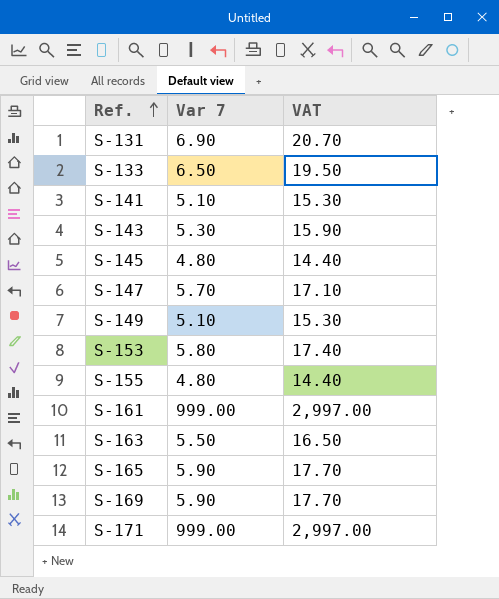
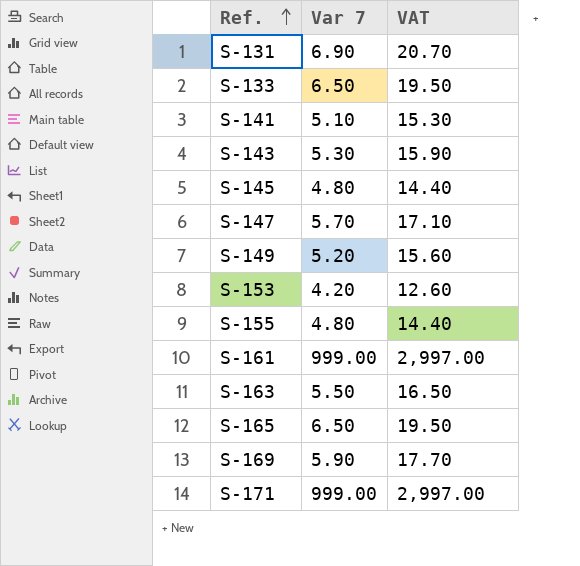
S-149 | Var 7: 5.10 -> 5.20
S-149 | VAT: 15.30 -> 15.60
S-153 | Var 7: 5.80 -> 4.20
S-153 | VAT: 17.40 -> 12.60
S-165 | Var 7: 5.90 -> 6.50
S-165 | VAT: 17.70 -> 19.50

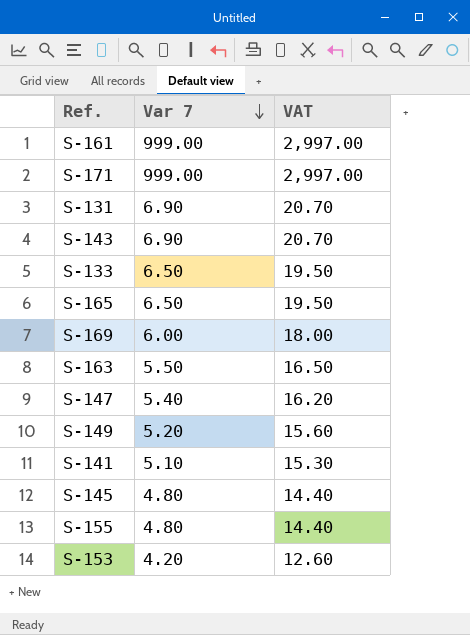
row order: Ref. ascending -> Var 7 descending
S-143 | Var 7: 5.30 -> 6.90
S-143 | VAT: 15.90 -> 20.70
S-169 | Var 7: 5.90 -> 6.00
S-169 | VAT: 17.70 -> 18.00
S-147 | Var 7: 5.70 -> 5.40
S-147 | VAT: 17.10 -> 16.20

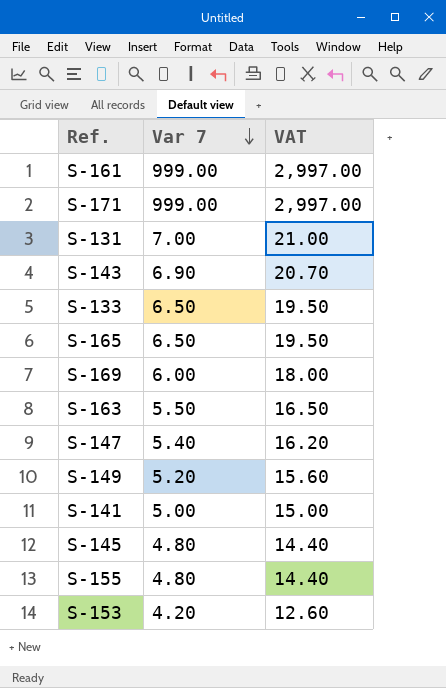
S-131 | Var 7: 6.90 -> 7.00
S-131 | VAT: 20.70 -> 21.00
S-141 | Var 7: 5.10 -> 5.00
S-141 | VAT: 15.30 -> 15.00

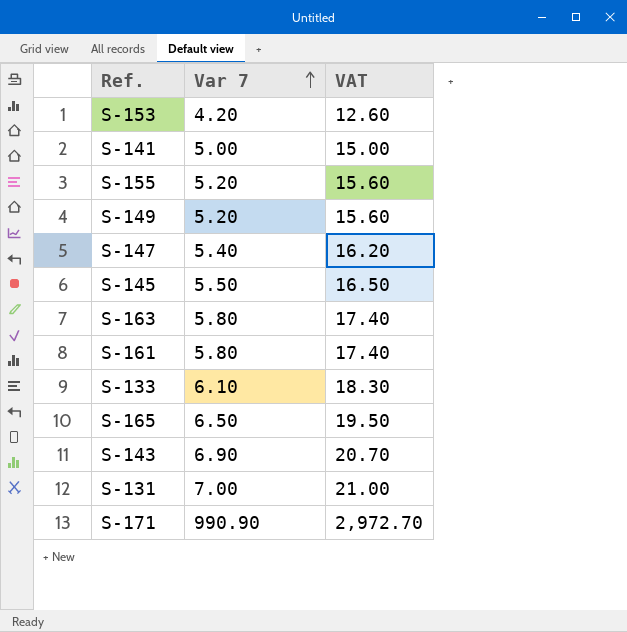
row order: Var 7 descending -> Var 7 ascending
row S-169: 6.00 | 18.00 -> none
S-155 | Var 7: 4.80 -> 5.20
S-155 | VAT: 14.40 -> 15.60
S-145 | Var 7: 4.80 -> 5.50
S-145 | VAT: 14.40 -> 16.50
S-163 | Var 7: 5.50 -> 5.80
S-163 | VAT: 16.50 -> 17.40
S-161 | Var 7: 999.00 -> 5.80
S-161 | VAT: 2,997.00 -> 17.40
S-133 | Var 7: 6.50 -> 6.10
S-133 | VAT: 19.50 -> 18.30
S-171 | Var 7: 999.00 -> 990.90
S-171 | VAT: 2,997.00 -> 2,972.70

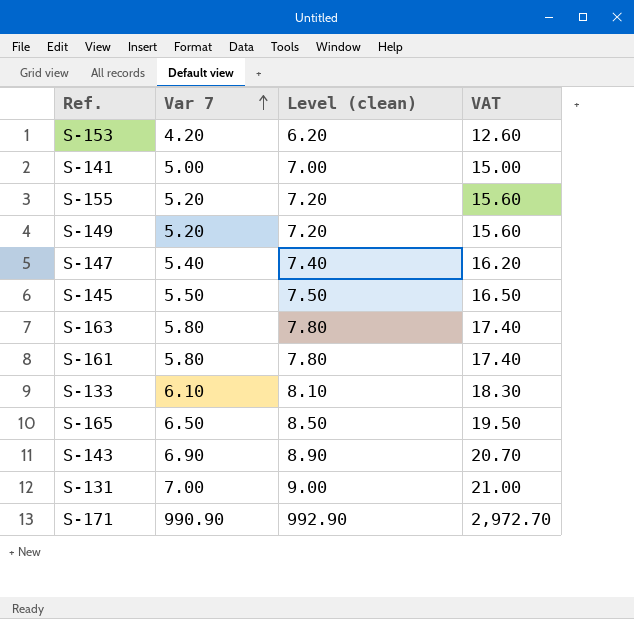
column Level (clean) | formula: none -> [Var 7] + 2

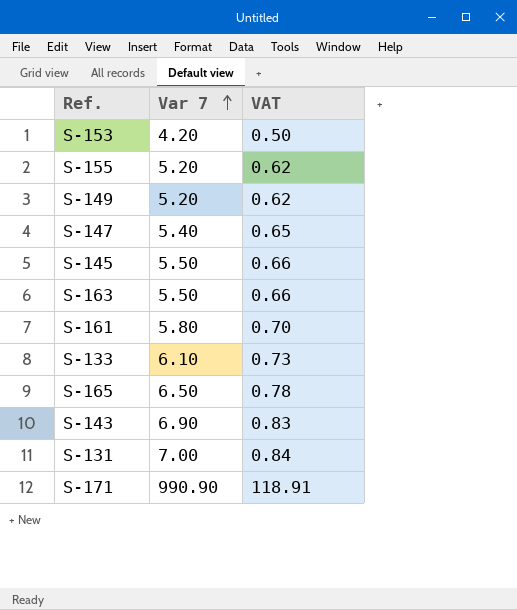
column Level (clean) | formula: [Var 7] + 2 -> none
column VAT | formula: [Var 7] * 3 -> [Var 7] * 0.12
row S-141: 5.00 | 7.00 | 15.00 -> none
S-163 | Var 7: 5.80 -> 5.50

